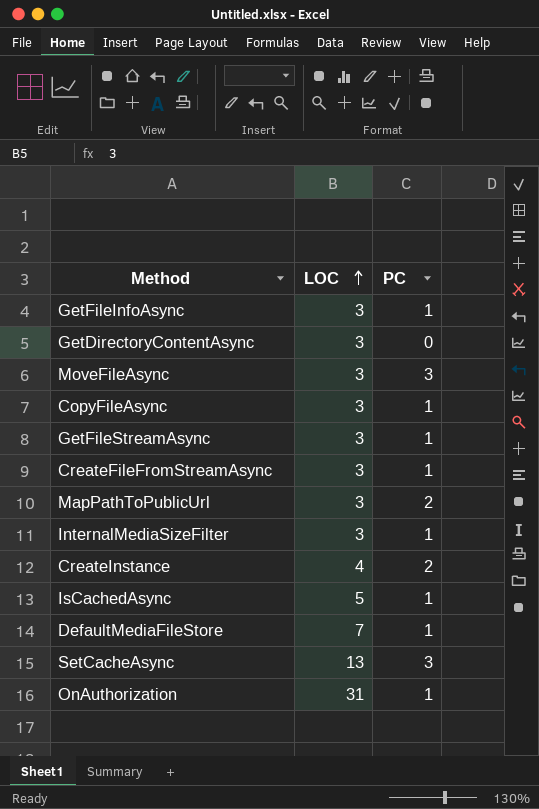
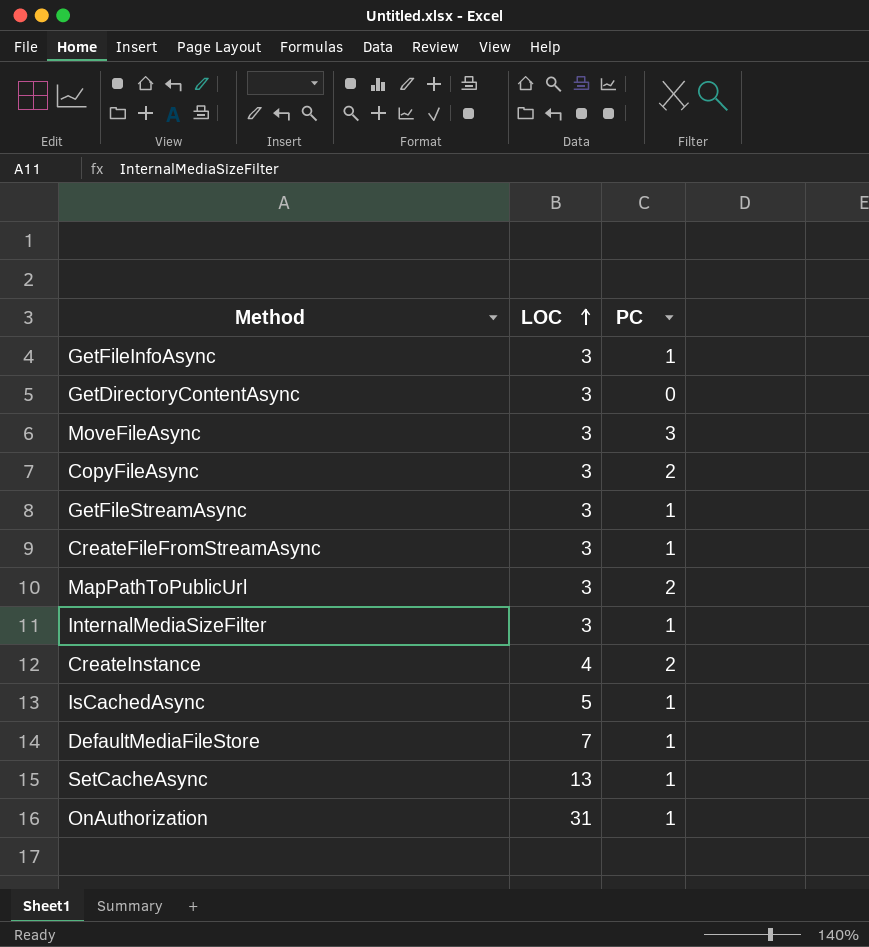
CopyFileAsync | PC: 1 -> 2
SetCacheAsync | PC: 3 -> 1

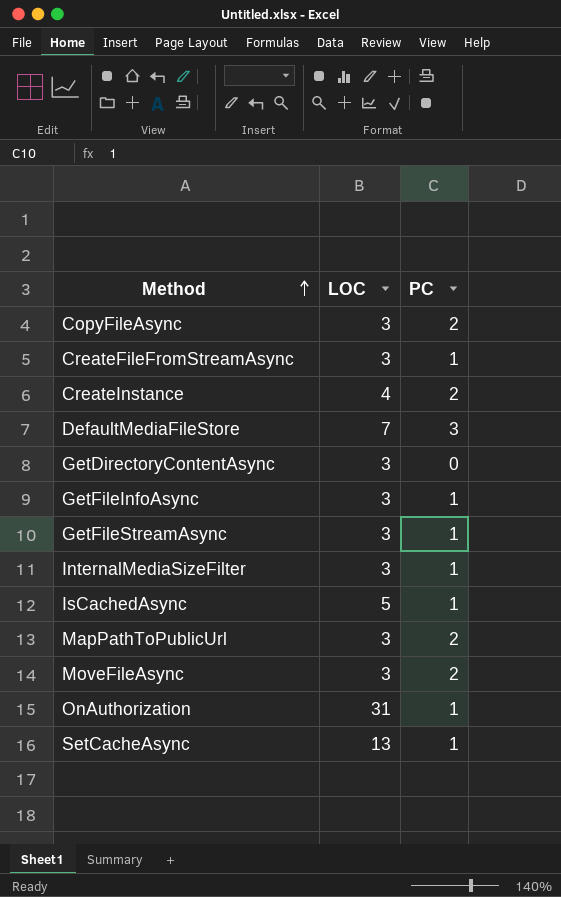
row order: LOC ascending -> Method ascending
DefaultMediaFileStore | PC: 1 -> 3
MoveFileAsync | PC: 3 -> 2

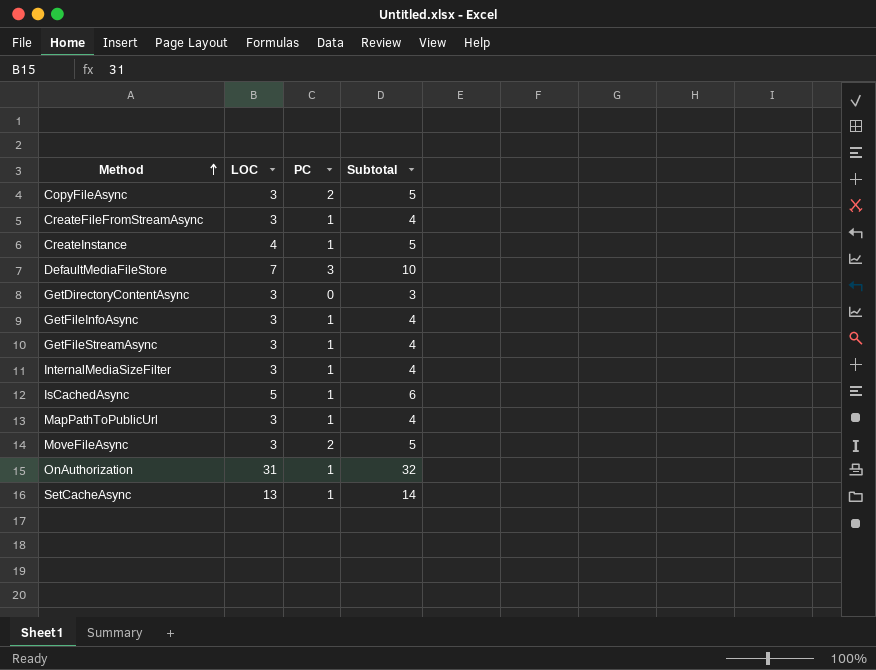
column Subtotal | formula: none -> [LOC] + [PC]
CreateInstance | PC: 2 -> 1
MapPathToPublicUrl | PC: 2 -> 1

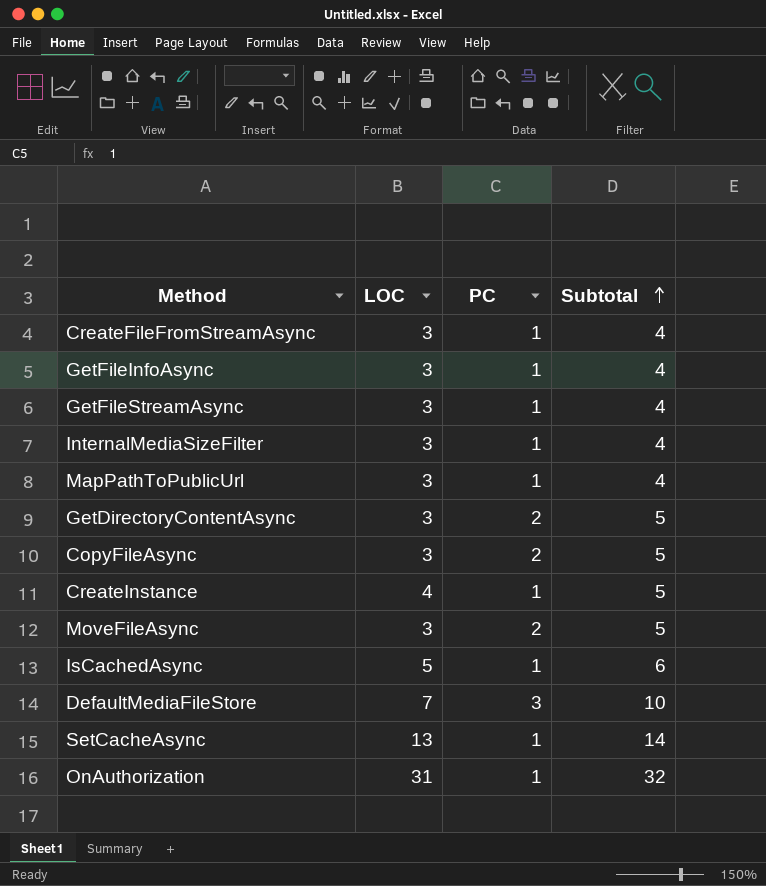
row order: Method ascending -> Subtotal ascending
GetDirectoryContentAsync | PC: 0 -> 2
GetDirectoryContentAsync | Subtotal: 3 -> 5

